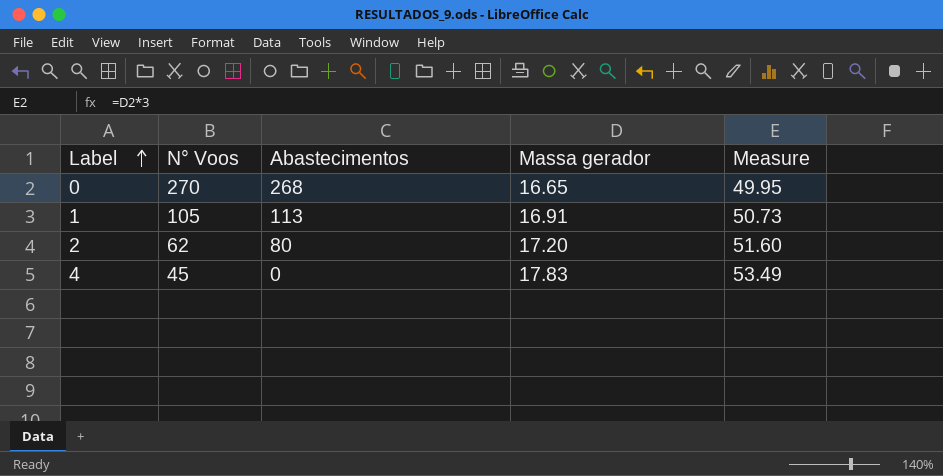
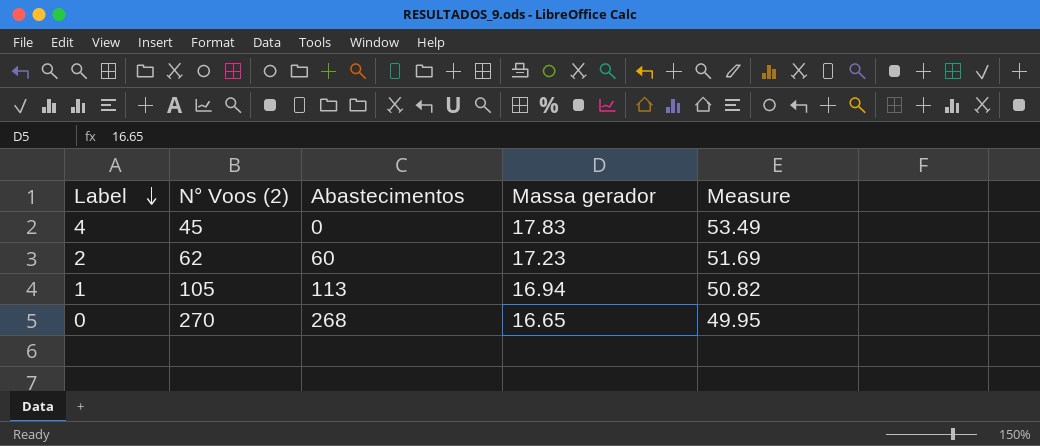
row order: Label ascending -> Label descending
column name: N° Voos -> N° Voos (2)
2 | Abastecimentos: 80 -> 60
2 | Massa gerador: 17.20 -> 17.23
2 | Measure: 51.60 -> 51.69
1 | Massa gerador: 16.91 -> 16.94
1 | Measure: 50.73 -> 50.82

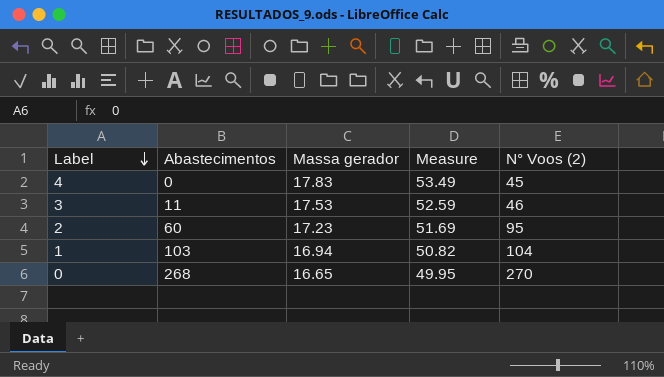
column N° Voos (2) | position: 2 -> 5
row 3: none -> 11 | 17.53 | 52.59 | 46
2 | N° Voos (2): 62 -> 95
1 | Abastecimentos: 113 -> 103
1 | N° Voos (2): 105 -> 104

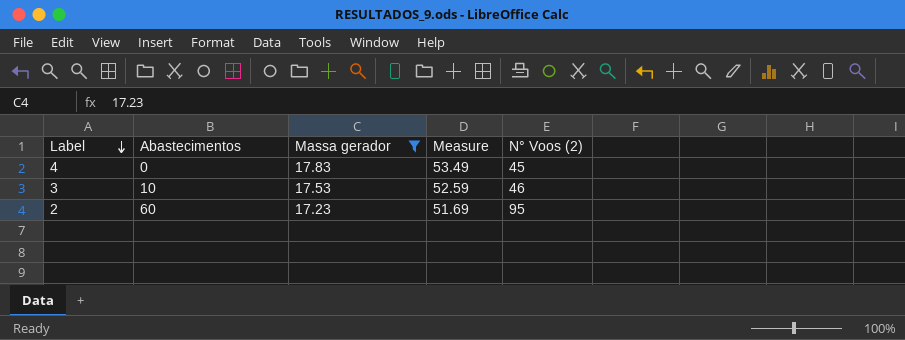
filter: none -> Massa gerador >= 17.23
3 | Abastecimentos: 11 -> 10

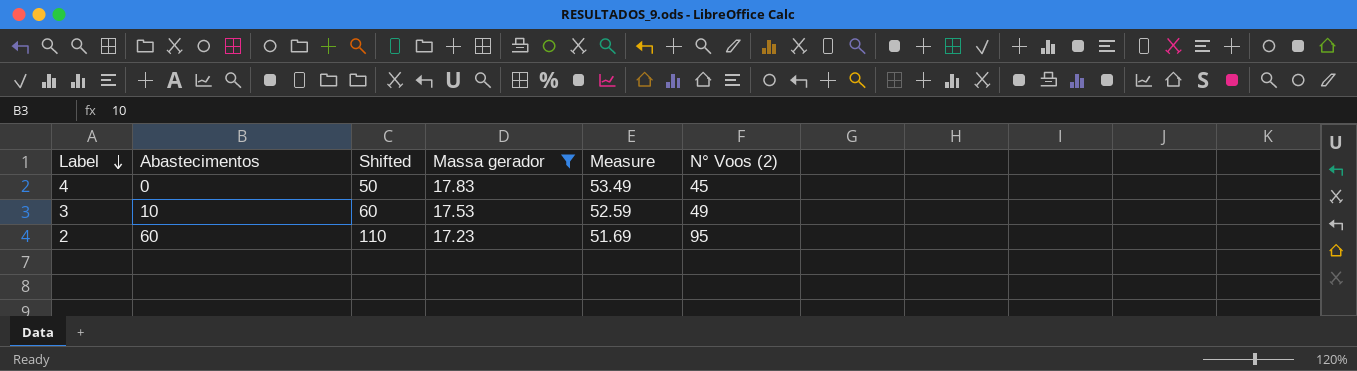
column Shifted | formula: none -> [Abastecimentos] + 50
3 | N° Voos (2): 46 -> 49

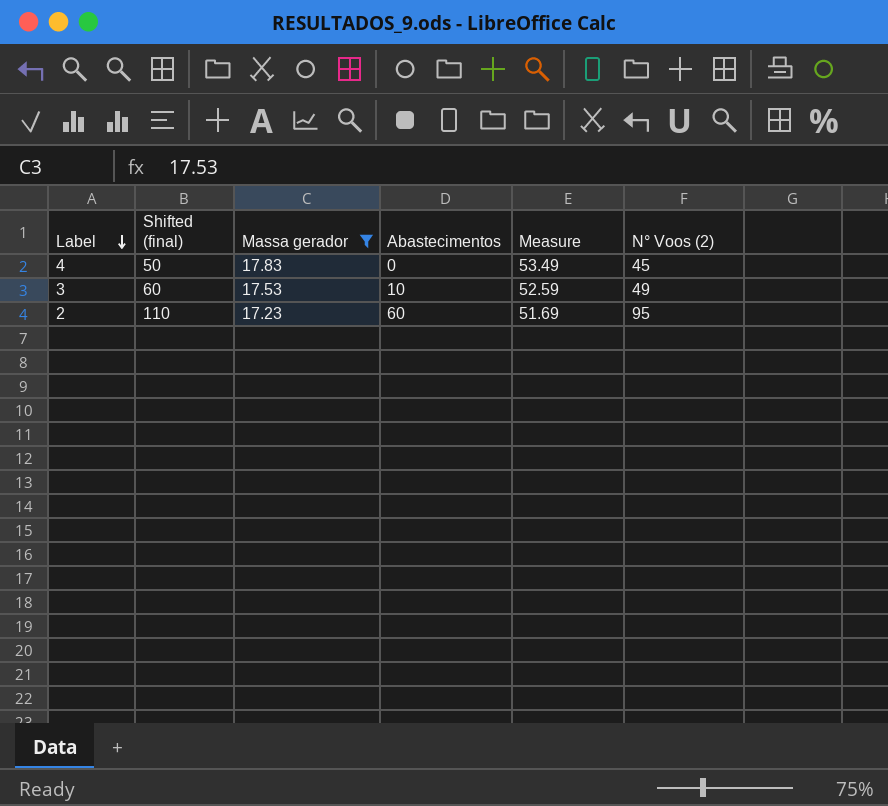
column name: Shifted -> Shifted (final)
column Abastecimentos | position: 2 -> 4

